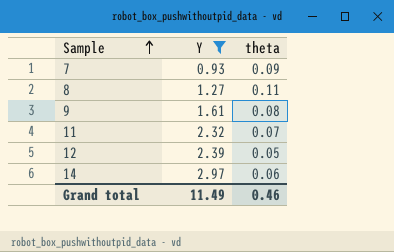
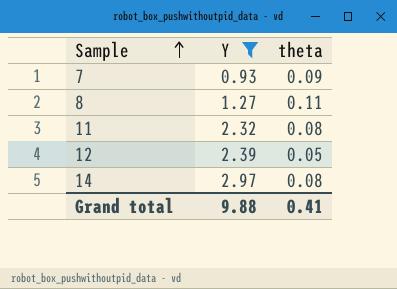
row 9: 1.61 | 0.08 -> none
11 | theta: 0.07 -> 0.08
14 | theta: 0.06 -> 0.08
Grand total | Y: 11.49 -> 9.88
Grand total | theta: 0.46 -> 0.41

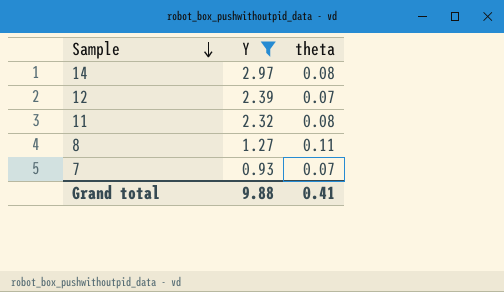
row order: Sample ascending -> Sample descending
12 | theta: 0.05 -> 0.07
7 | theta: 0.09 -> 0.07

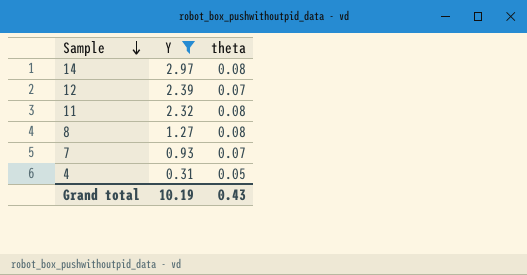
8 | theta: 0.11 -> 0.08
row 4: none -> 0.31 | 0.05
Grand total | Y: 9.88 -> 10.19
Grand total | theta: 0.41 -> 0.43

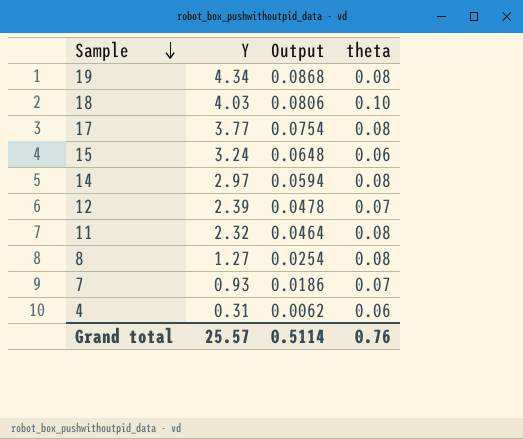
filter: Y <= 2.97 -> none
column Output | formula: none -> [Y] * 0.02
4 | theta: 0.05 -> 0.06
Grand total | Y: 10.19 -> 25.57
Grand total | theta: 0.43 -> 0.76

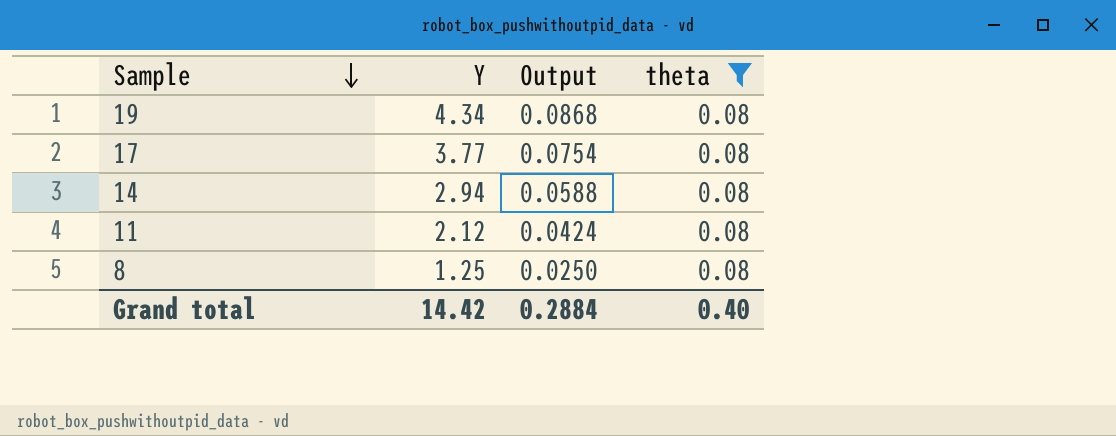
filter: none -> theta = 0.08
14 | Y: 2.97 -> 2.94
14 | Output: 0.0594 -> 0.0588
11 | Y: 2.32 -> 2.12
11 | Output: 0.0464 -> 0.0424
8 | Y: 1.27 -> 1.25
8 | Output: 0.0254 -> 0.0250
Grand total | Y: 25.57 -> 14.42
Grand total | Output: 0.5114 -> 0.2884
Grand total | theta: 0.76 -> 0.40

